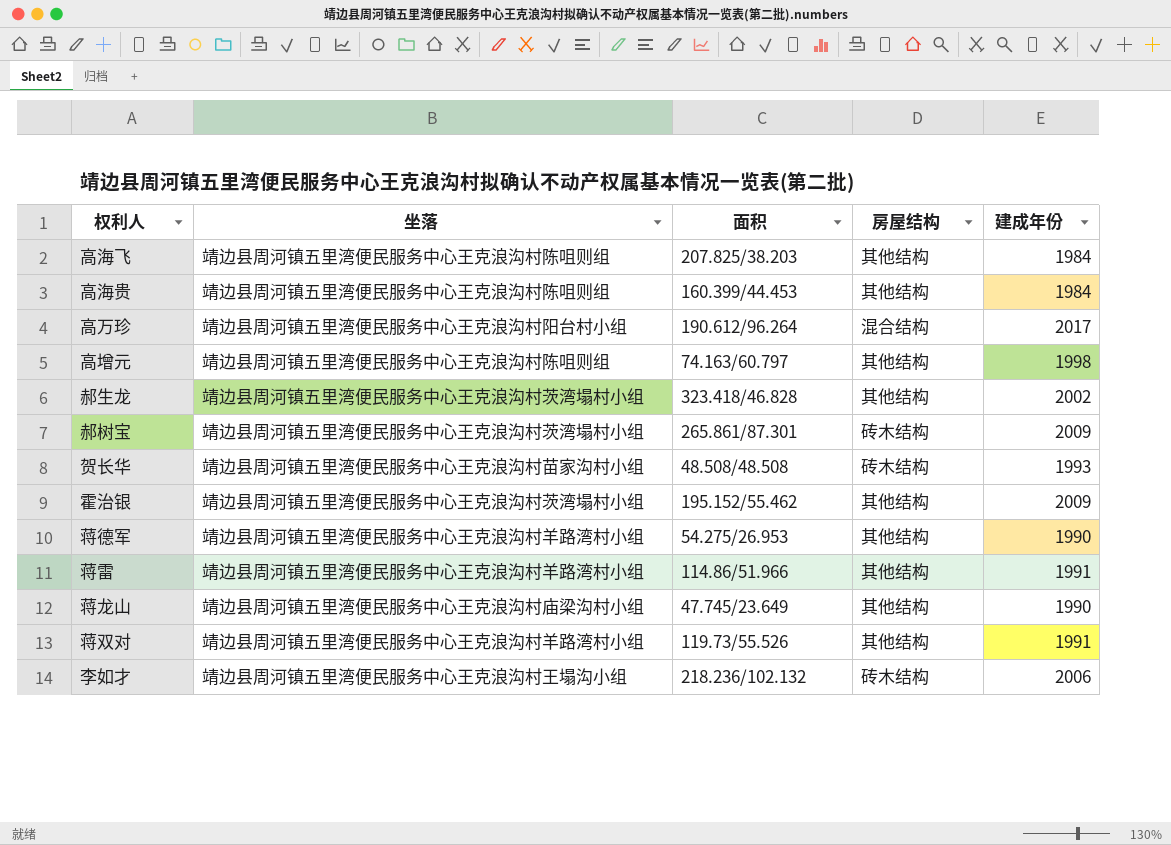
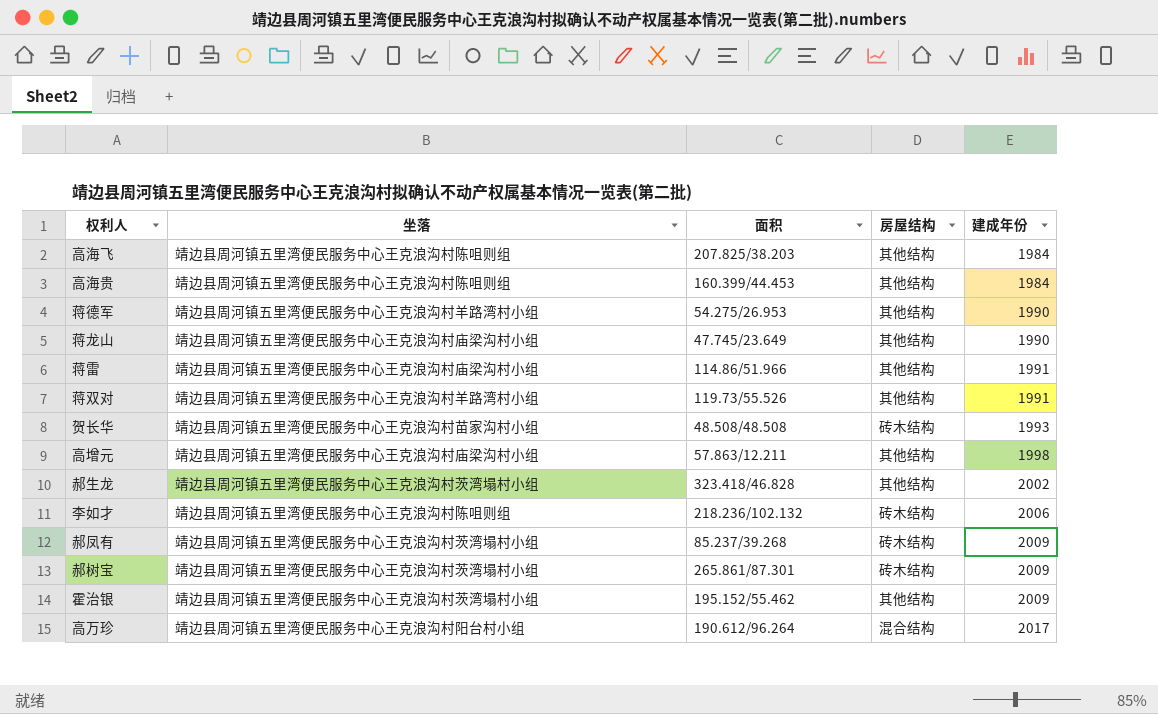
row order: none -> 建成年份 ascending
蒋雷 | 坐落: 靖边县周河镇五里湾便民服务中心王克浪沟村羊路湾村小组 -> 靖边县周河镇五里湾便民服务中心王克浪沟村庙梁沟村小组
高增元 | 坐落: 靖边县周河镇五里湾便民服务中心王克浪沟村陈咀则组 -> 靖边县周河镇五里湾便民服务中心王克浪沟村庙梁沟村小组
高增元 | 面积: 74.163/60.797 -> 57.863/12.211
李如才 | 坐落: 靖边县周河镇五里湾便民服务中心王克浪沟村王塌沟小组 -> 靖边县周河镇五里湾便民服务中心王克浪沟村陈咀则组
row 郝凤有: none -> 靖边县周河镇五里湾便民服务中心王克浪沟村茨湾塌村小组 | 85.237/39.268 | 砖木结构 | 2009

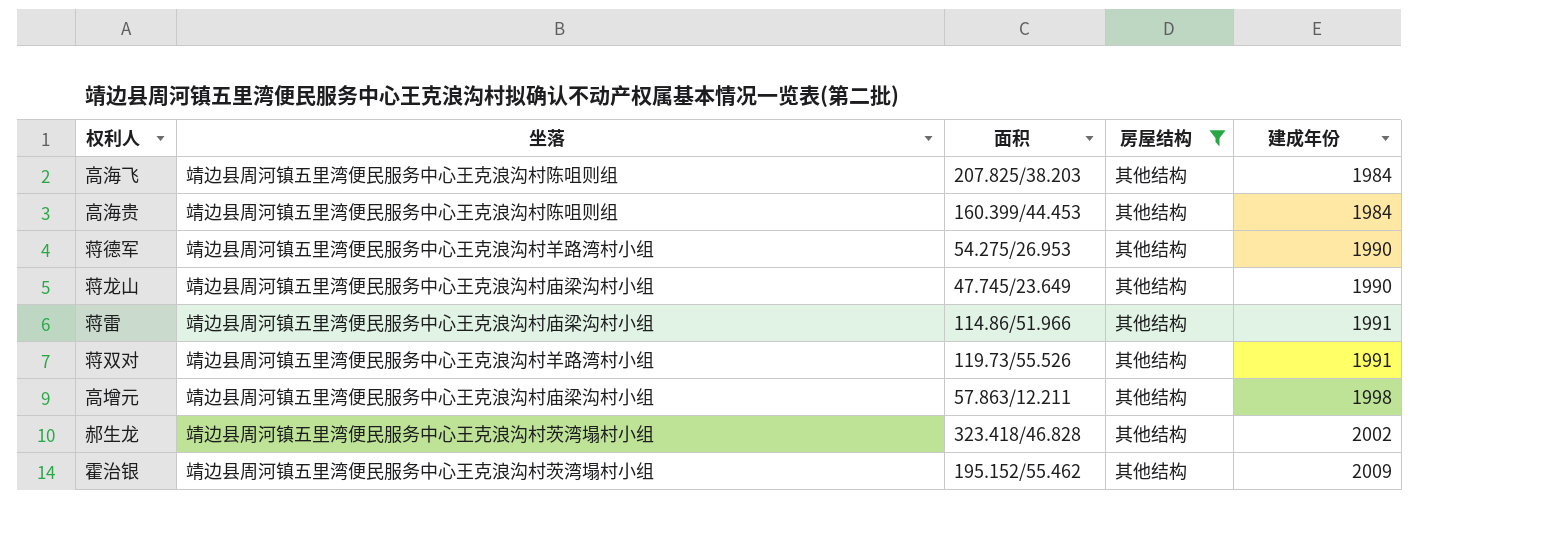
filter: none -> 房屋结构 = 其他结构

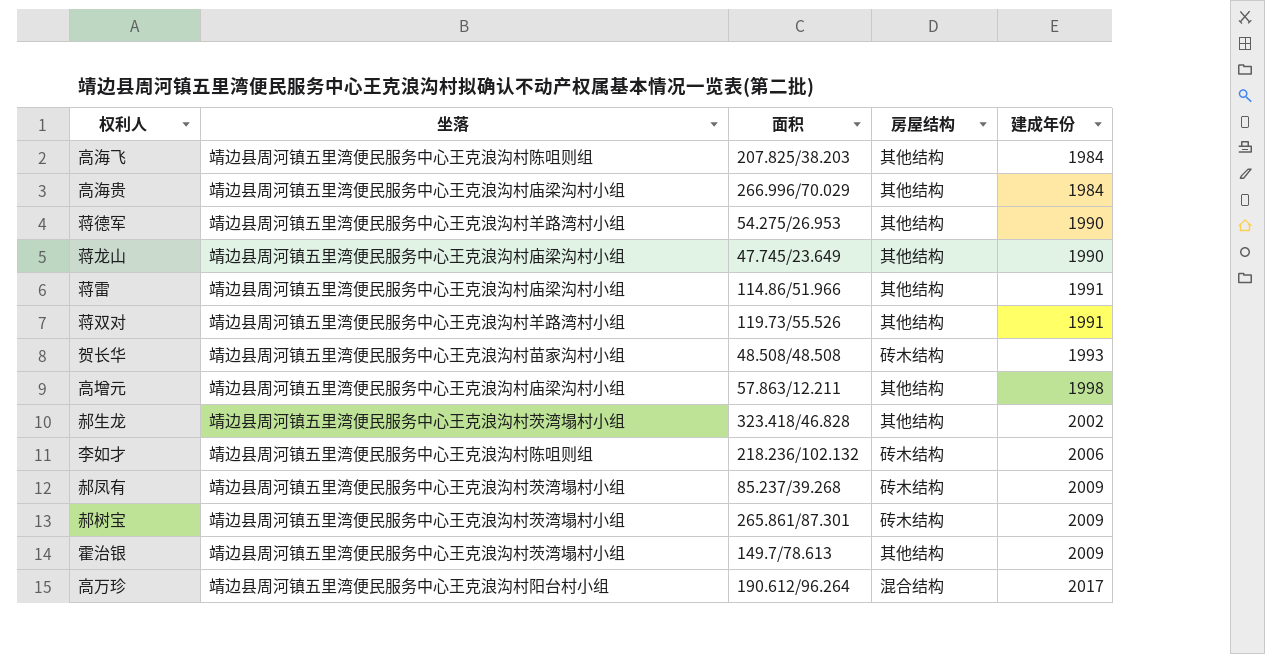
filter: 房屋结构 = 其他结构 -> none
高海贵 | 坐落: 靖边县周河镇五里湾便民服务中心王克浪沟村陈咀则组 -> 靖边县周河镇五里湾便民服务中心王克浪沟村庙梁沟村小组
高海贵 | 面积: 160.399/44.453 -> 266.996/70.029
霍治银 | 面积: 195.152/55.462 -> 149.7/78.613

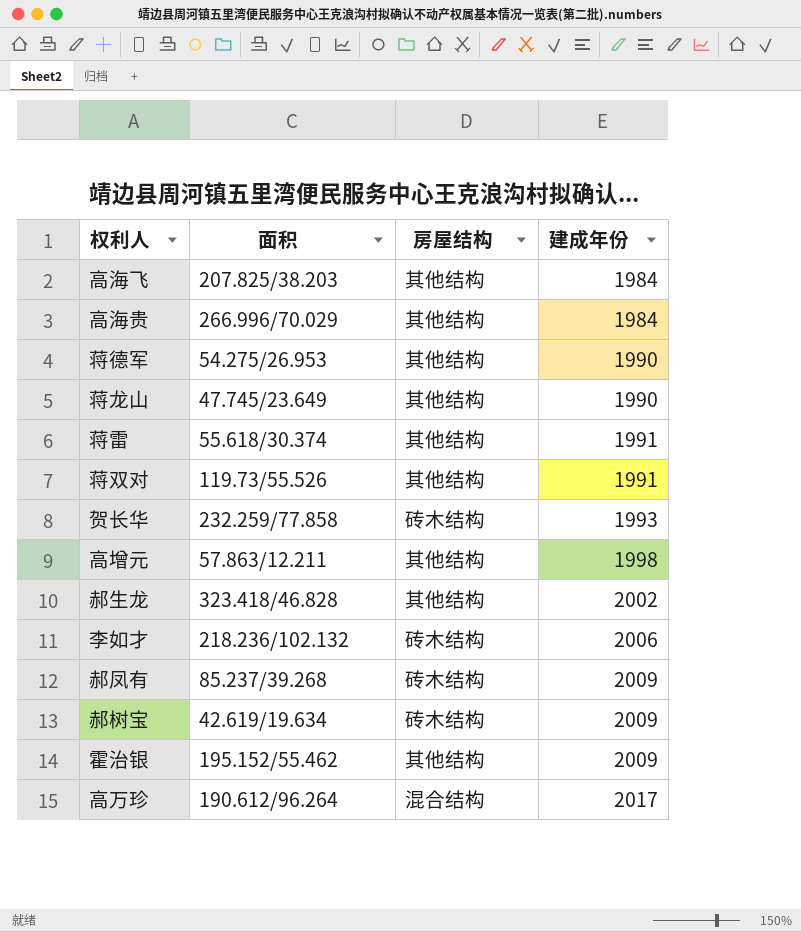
column 坐落 | position: 2 -> none
蒋雷 | 面积: 114.86/51.966 -> 55.618/30.374
贺长华 | 面积: 48.508/48.508 -> 232.259/77.858
郝树宝 | 面积: 265.861/87.301 -> 42.619/19.634
霍治银 | 面积: 149.7/78.613 -> 195.152/55.462

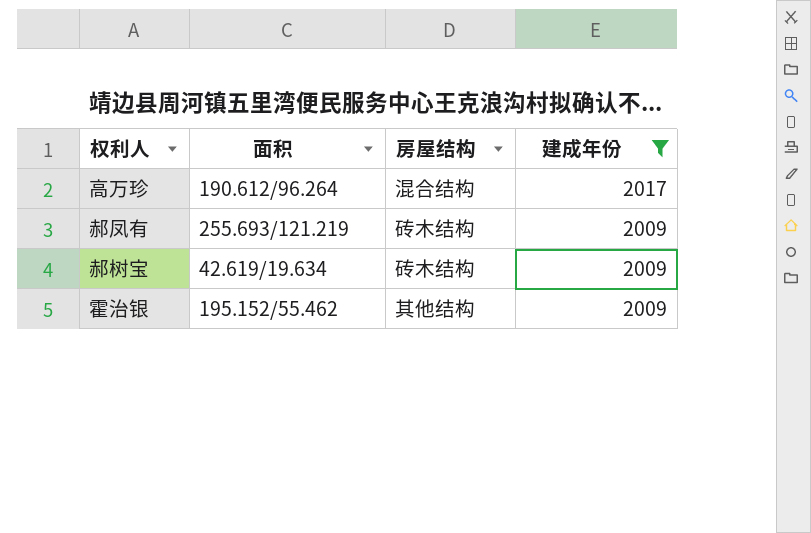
filter: none -> 建成年份 >= 2009
row order: 建成年份 ascending -> 建成年份 descending
郝凤有 | 面积: 85.237/39.268 -> 255.693/121.219

